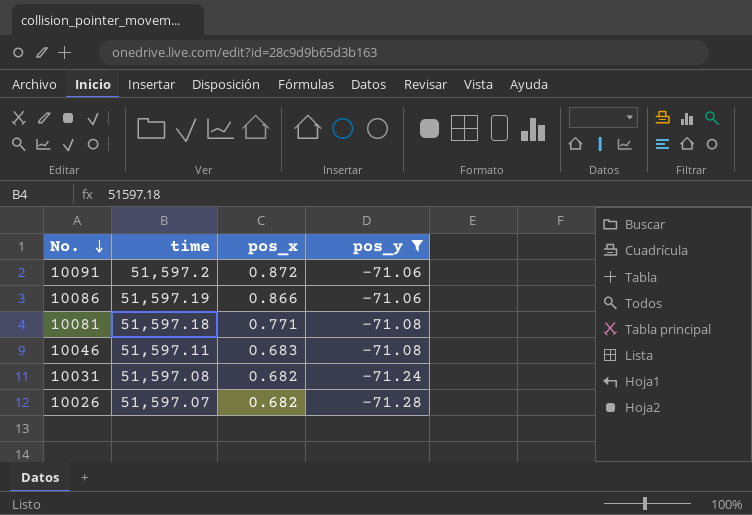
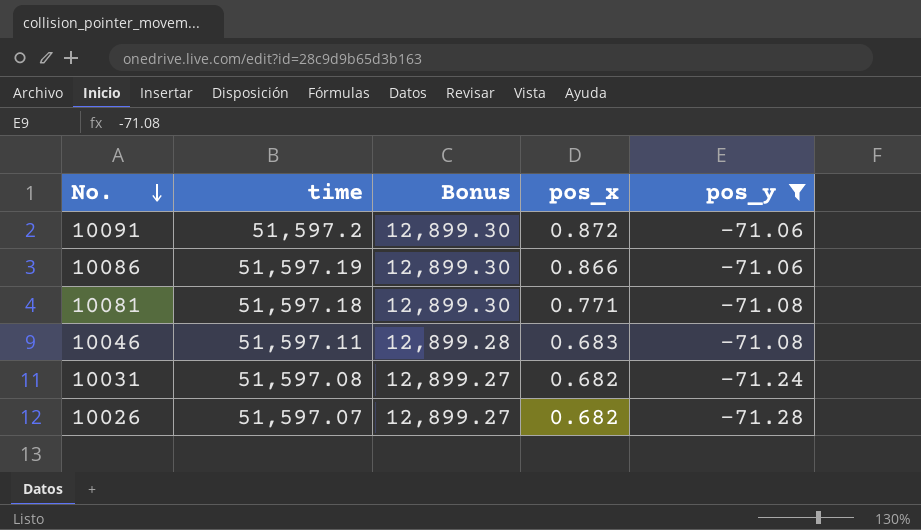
column Bonus | formula: none -> [time] * 0.25

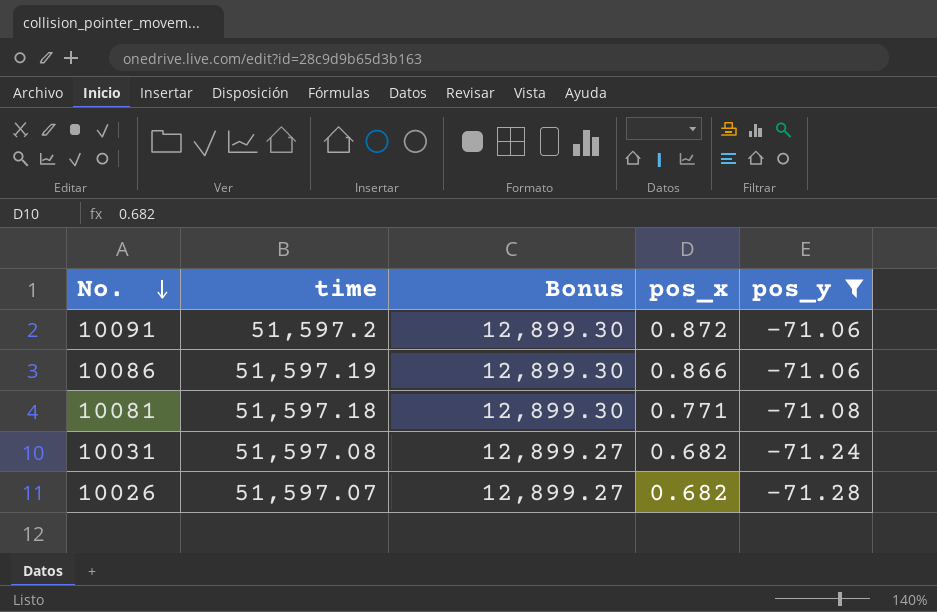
row 10046: 51,597.11 | 12,899.28 | 0.683 | -71.08 -> none

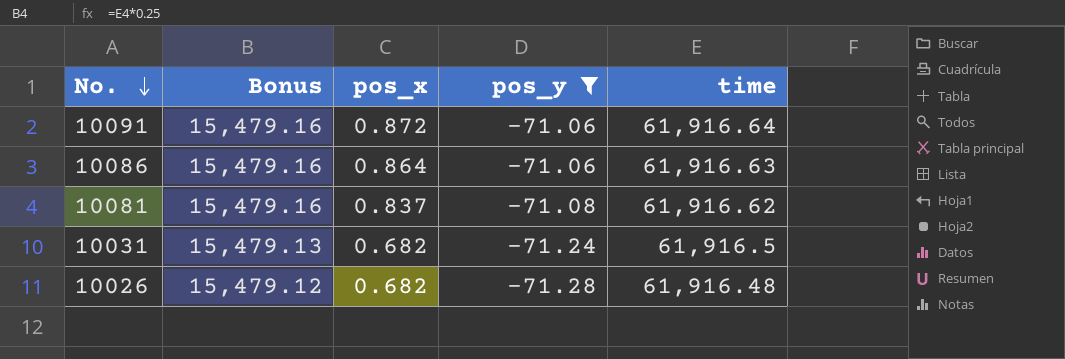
column time | position: 2 -> 5
10091 | Bonus: 12,899.30 -> 15,479.16
10091 | time: 51,597.2 -> 61,916.64
10086 | Bonus: 12,899.30 -> 15,479.16
10086 | pos_x: 0.866 -> 0.864
10086 | time: 51,597.19 -> 61,916.63
10081 | Bonus: 12,899.30 -> 15,479.16
10081 | pos_x: 0.771 -> 0.837
10081 | time: 51,597.18 -> 61,916.62
10031 | Bonus: 12,899.27 -> 15,479.13
10031 | time: 51,597.08 -> 61,916.5
10026 | Bonus: 12,899.27 -> 15,479.12
10026 | time: 51,597.07 -> 61,916.48

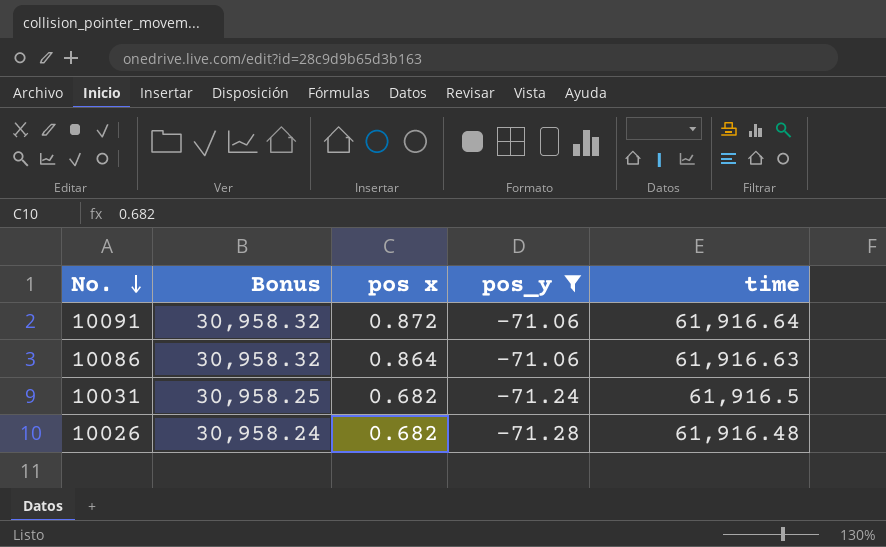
column Bonus | formula: [time] * 0.25 -> [time] * 0.5
column name: pos_x -> pos x
row 10081: 15,479.16 | 0.837 | -71.08 | 61,916.62 -> none

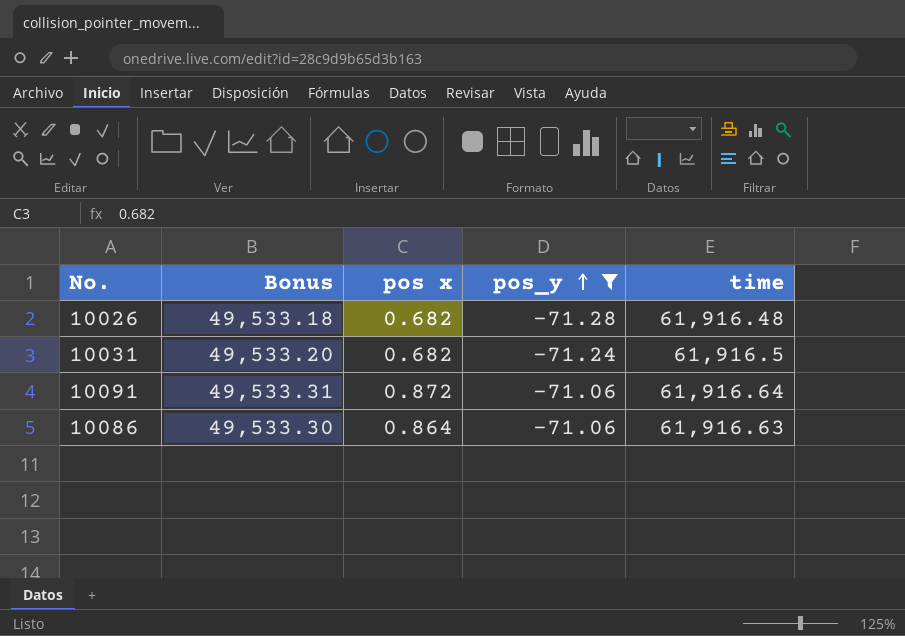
row order: No. descending -> pos_y ascending
column Bonus | formula: [time] * 0.5 -> [time] * 0.8

